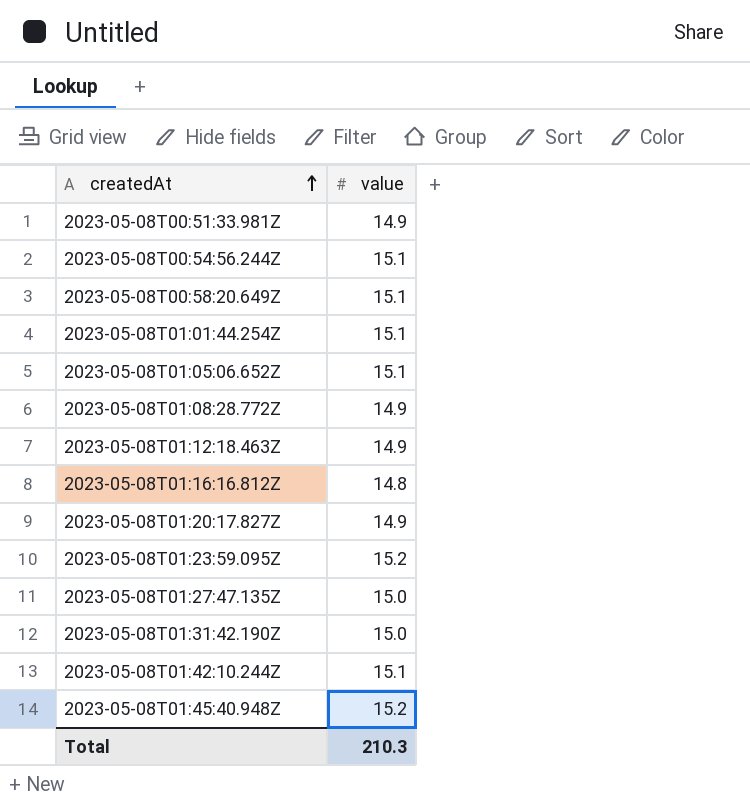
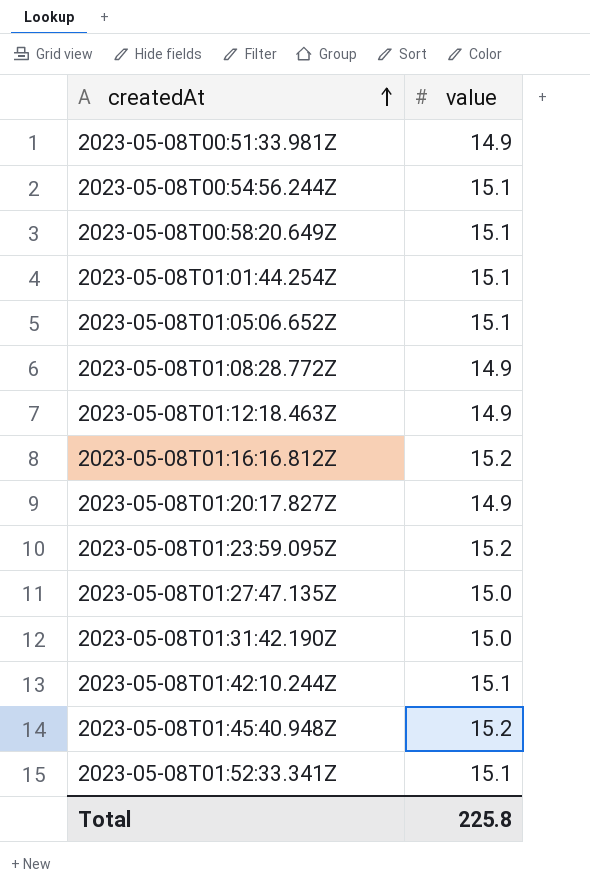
2023-05-08T01:16:16.812Z | value: 14.8 -> 15.2
row 2023-05-08T01:52:33.341Z: none -> 15.1
Total | value: 210.3 -> 225.8

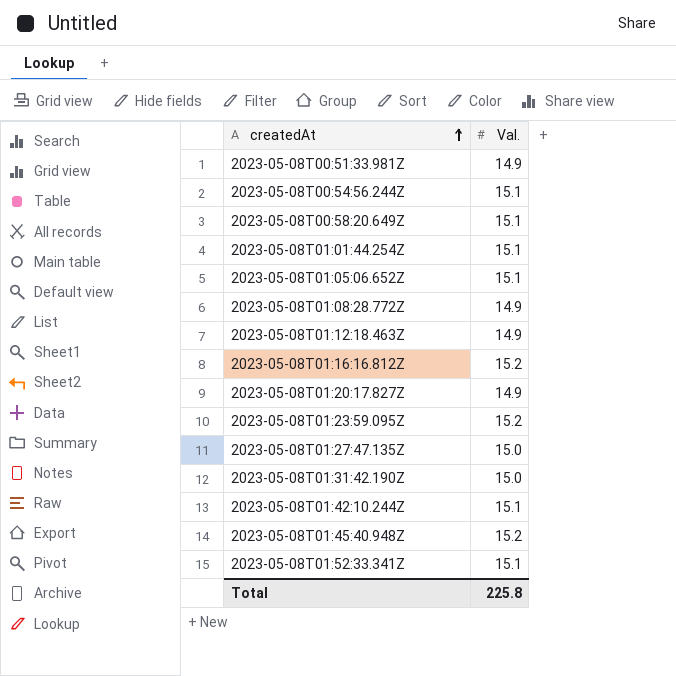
column name: value -> Val.

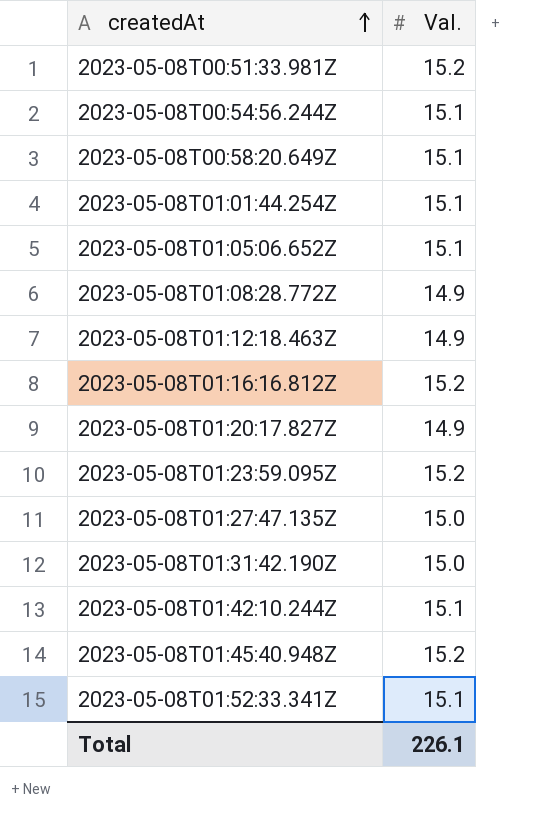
2023-05-08T00:51:33.981Z | Val.: 14.9 -> 15.2
Total | Val.: 225.8 -> 226.1

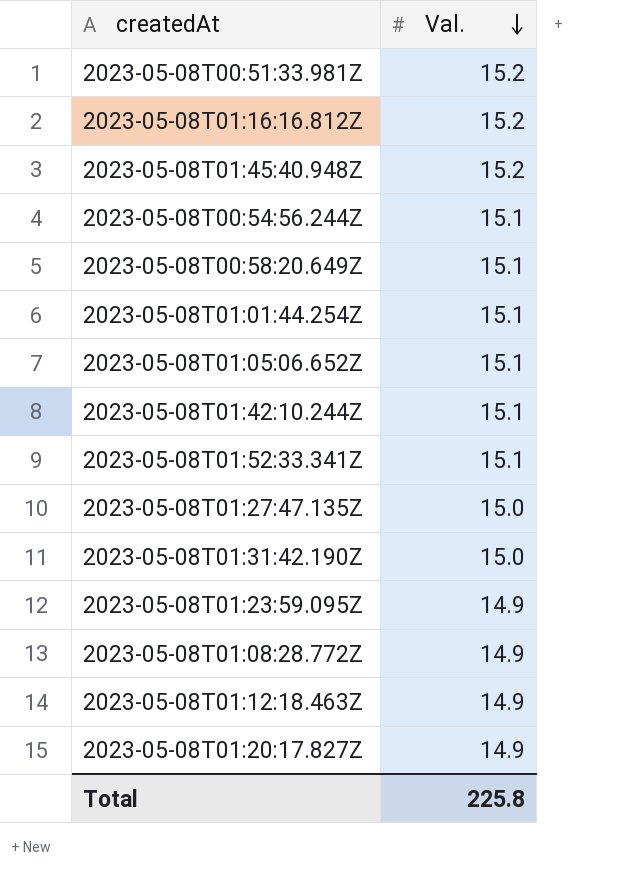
row order: createdAt ascending -> Val. descending
2023-05-08T01:23:59.095Z | Val.: 15.2 -> 14.9
Total | Val.: 226.1 -> 225.8

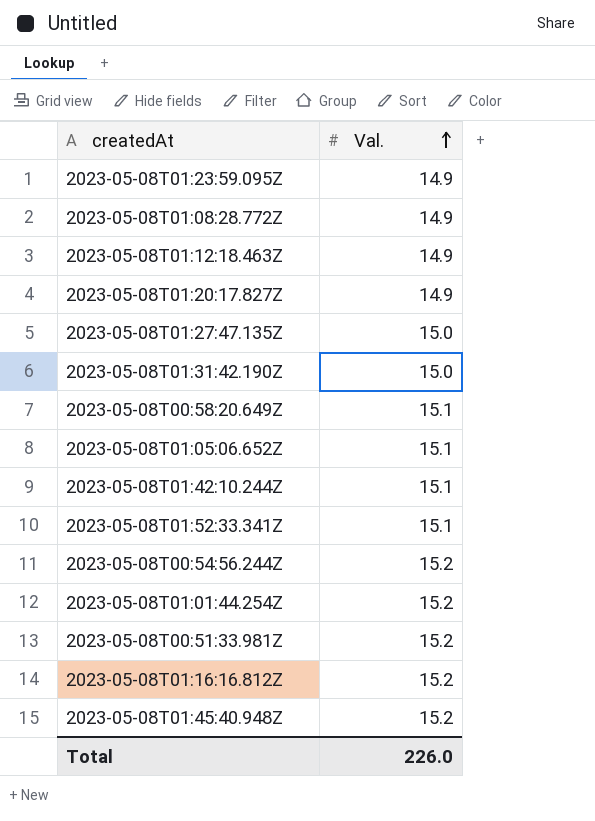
row order: Val. descending -> Val. ascending
2023-05-08T00:54:56.244Z | Val.: 15.1 -> 15.2
2023-05-08T01:01:44.254Z | Val.: 15.1 -> 15.2
Total | Val.: 225.8 -> 226.0

